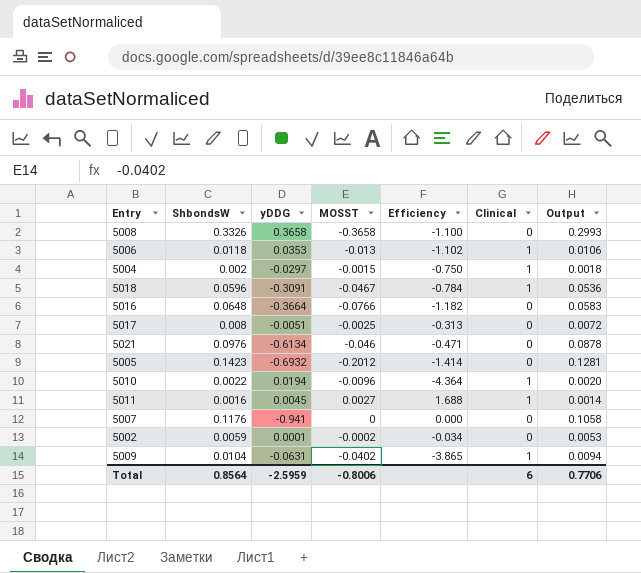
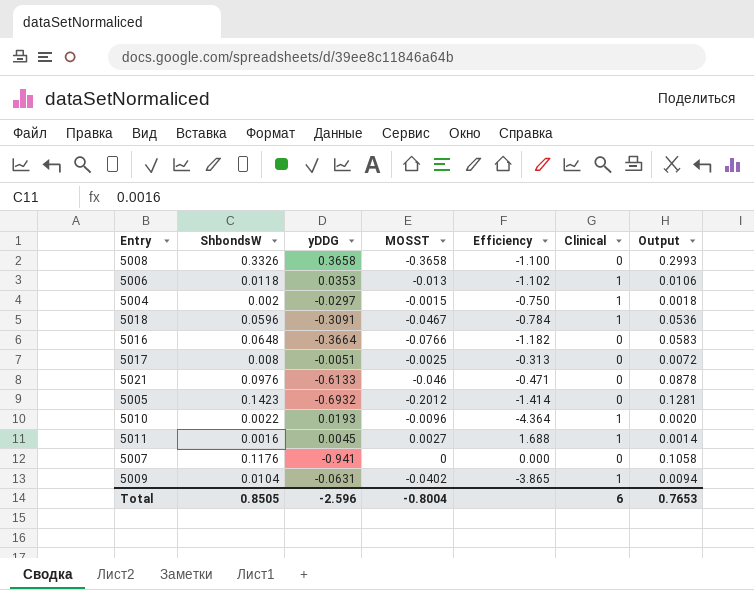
row 5002: 0.0059 | 0.0001 | -0.0002 | -0.034 | 0 | 0.0053 -> none
5021 | yDDG: -0.6134 -> -0.6133
5010 | yDDG: 0.0194 -> 0.0193
Total | ShbondsW: 0.8564 -> 0.8505
Total | yDDG: -2.5959 -> -2.596
Total | MOSST: -0.8006 -> -0.8004
Total | Output: 0.7706 -> 0.7653

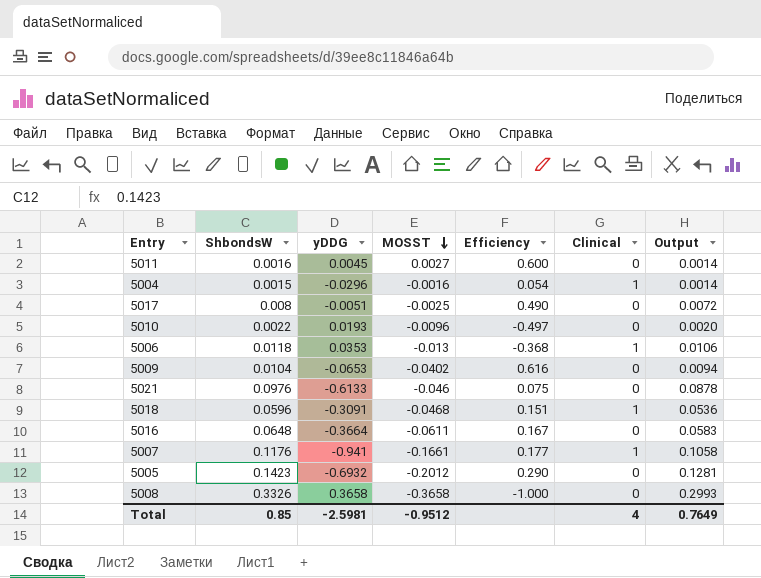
row order: none -> MOSST descending
column Efficiency | formula: [MOSST] / [ShbondsW] -> [MOSST] / [yDDG]
5011 | Clinical: 1 -> 0
5004 | ShbondsW: 0.002 -> 0.0015
5004 | yDDG: -0.0297 -> -0.0296
5004 | MOSST: -0.0015 -> -0.0016
5004 | Output: 0.0018 -> 0.0014
5010 | Clinical: 1 -> 0
5009 | yDDG: -0.0631 -> -0.0653
5009 | Clinical: 1 -> 0
5018 | MOSST: -0.0467 -> -0.0468
5016 | MOSST: -0.0766 -> -0.0611
5007 | MOSST: 0 -> -0.1661
5007 | Clinical: 0 -> 1
Total | ShbondsW: 0.8505 -> 0.85
Total | yDDG: -2.596 -> -2.5981
Total | MOSST: -0.8004 -> -0.9512
Total | Clinical: 6 -> 4
Total | Output: 0.7653 -> 0.7649

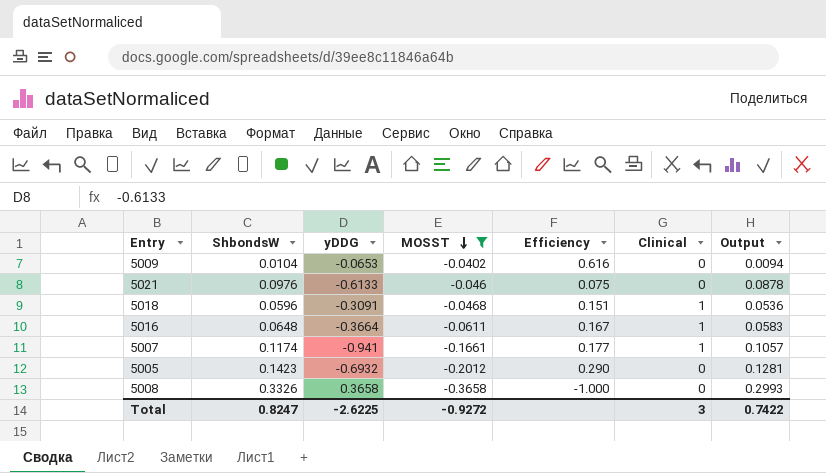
filter: none -> MOSST <= -0.0402
5016 | Clinical: 0 -> 1
5007 | ShbondsW: 0.1176 -> 0.1174
5007 | Output: 0.1058 -> 0.1057
Total | ShbondsW: 0.85 -> 0.8247
Total | yDDG: -2.5981 -> -2.6225
Total | MOSST: -0.9512 -> -0.9272
Total | Clinical: 4 -> 3
Total | Output: 0.7649 -> 0.7422

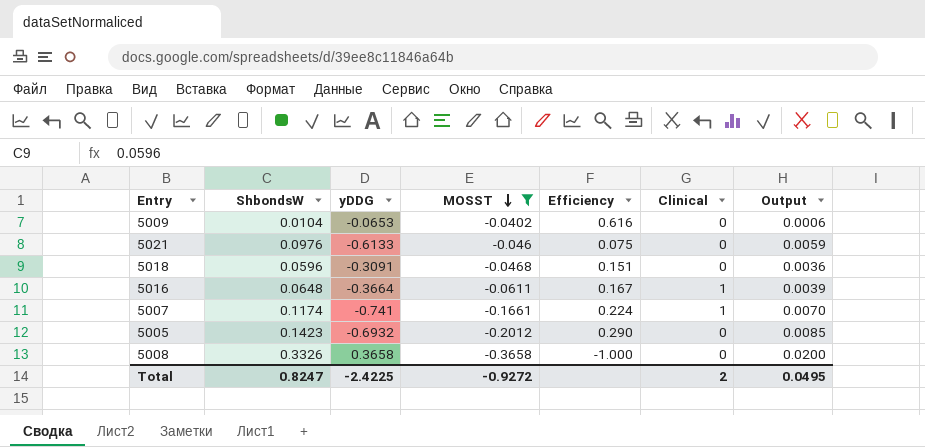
column Output | formula: [ShbondsW] * 0.9 -> [ShbondsW] * 0.06
5018 | Clinical: 1 -> 0
5007 | yDDG: -0.941 -> -0.741
5007 | Efficiency: 0.177 -> 0.224
Total | yDDG: -2.6225 -> -2.4225
Total | Clinical: 3 -> 2
Total | Output: 0.7422 -> 0.0495

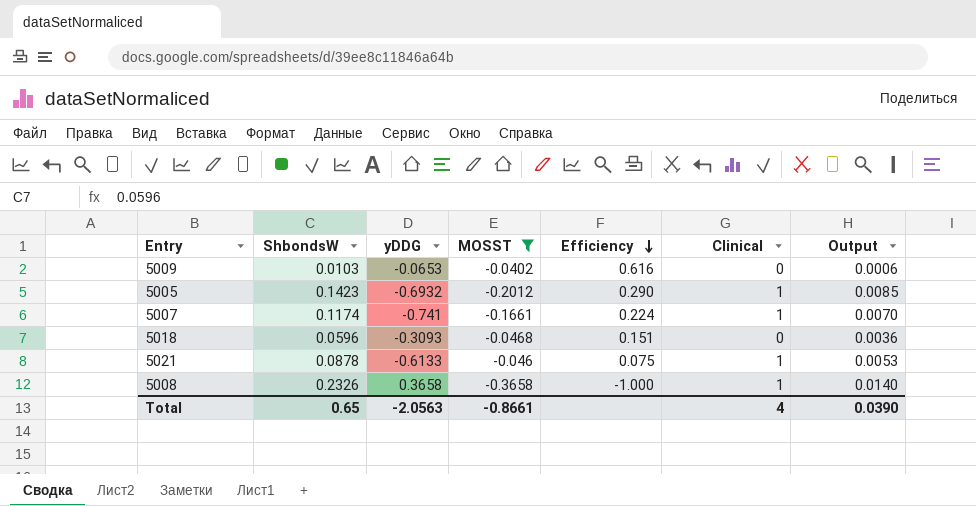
row order: MOSST descending -> Efficiency descending
row 5016: 0.0648 | -0.3664 | -0.0611 | 0.167 | 1 | 0.0039 -> none
5009 | ShbondsW: 0.0104 -> 0.0103
5005 | Clinical: 0 -> 1
5018 | yDDG: -0.3091 -> -0.3093
5021 | ShbondsW: 0.0976 -> 0.0878
5021 | Clinical: 0 -> 1
5021 | Output: 0.0059 -> 0.0053
5008 | ShbondsW: 0.3326 -> 0.2326
5008 | Clinical: 0 -> 1
5008 | Output: 0.0200 -> 0.0140
Total | ShbondsW: 0.8247 -> 0.65
Total | yDDG: -2.4225 -> -2.0563
Total | MOSST: -0.9272 -> -0.8661
Total | Clinical: 2 -> 4
Total | Output: 0.0495 -> 0.0390

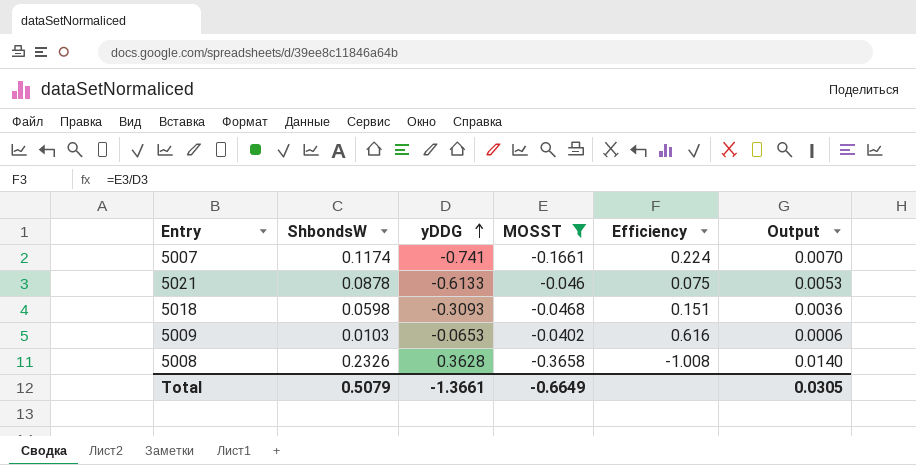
row order: Efficiency descending -> yDDG ascending
column Clinical | position: 6 -> none
row 5005: 0.1423 | -0.6932 | -0.2012 | 0.290 | 1 | 0.0085 -> none
5018 | ShbondsW: 0.0596 -> 0.0598
5008 | yDDG: 0.3658 -> 0.3628
5008 | Efficiency: -1.000 -> -1.008
Total | ShbondsW: 0.65 -> 0.5079
Total | yDDG: -2.0563 -> -1.3661
Total | MOSST: -0.8661 -> -0.6649
Total | Output: 0.0390 -> 0.0305

